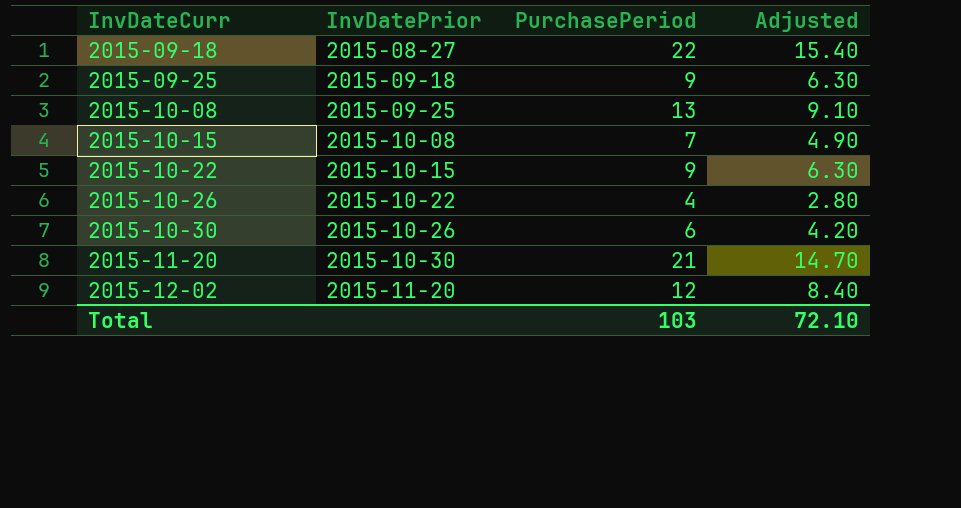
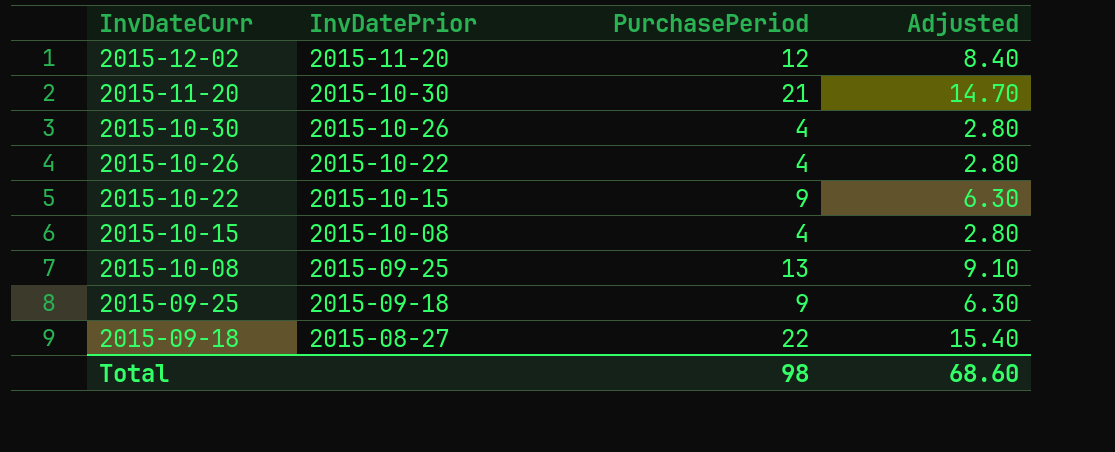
row order: InvDateCurr ascending -> InvDateCurr descending
2015-10-30 | PurchasePeriod: 6 -> 4
2015-10-30 | Adjusted: 4.20 -> 2.80
2015-10-15 | PurchasePeriod: 7 -> 4
2015-10-15 | Adjusted: 4.90 -> 2.80
Total | PurchasePeriod: 103 -> 98
Total | Adjusted: 72.10 -> 68.60

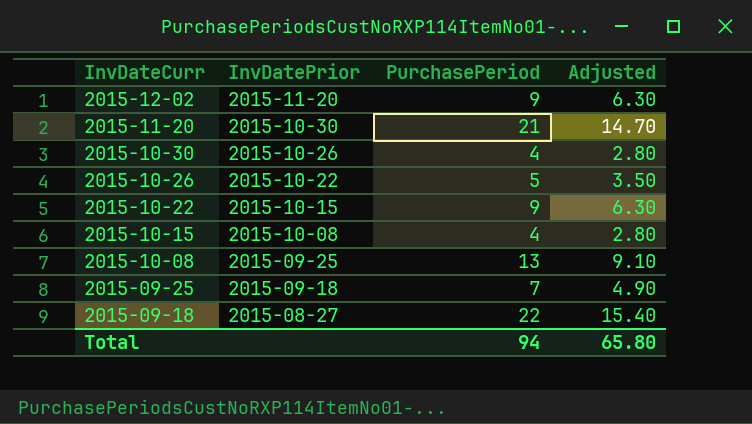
2015-12-02 | PurchasePeriod: 12 -> 9
2015-12-02 | Adjusted: 8.40 -> 6.30
2015-10-26 | PurchasePeriod: 4 -> 5
2015-10-26 | Adjusted: 2.80 -> 3.50
2015-09-25 | PurchasePeriod: 9 -> 7
2015-09-25 | Adjusted: 6.30 -> 4.90
Total | PurchasePeriod: 98 -> 94
Total | Adjusted: 68.60 -> 65.80

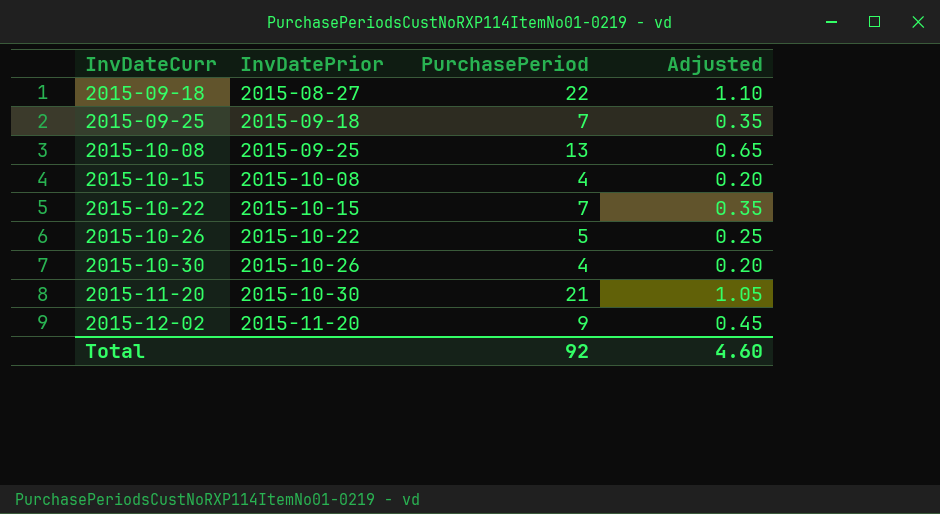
row order: InvDateCurr descending -> InvDateCurr ascending
column Adjusted | formula: [PurchasePeriod] * 0.7 -> [PurchasePeriod] * 0.05
2015-10-22 | PurchasePeriod: 9 -> 7
Total | PurchasePeriod: 94 -> 92
Total | Adjusted: 65.80 -> 4.60

